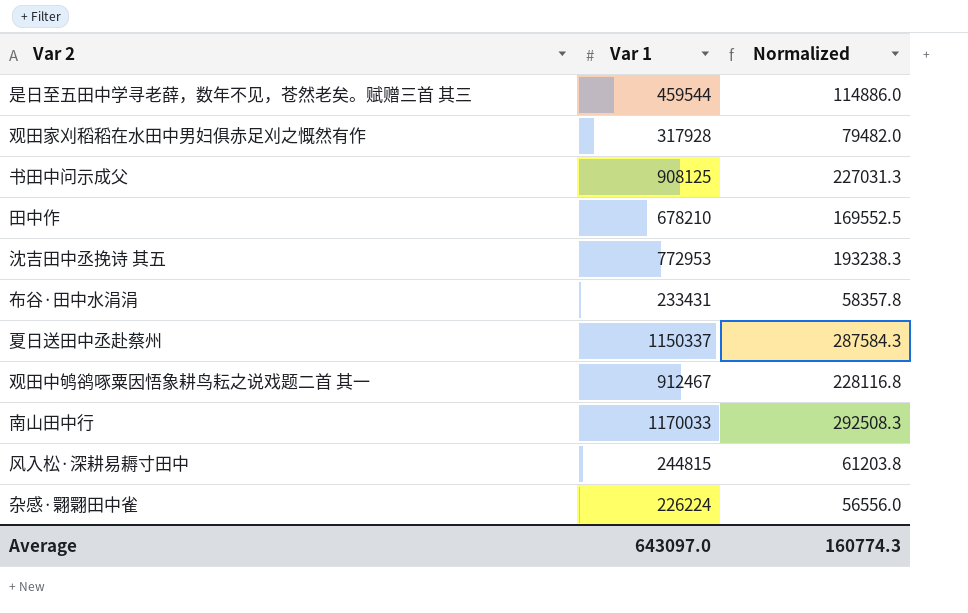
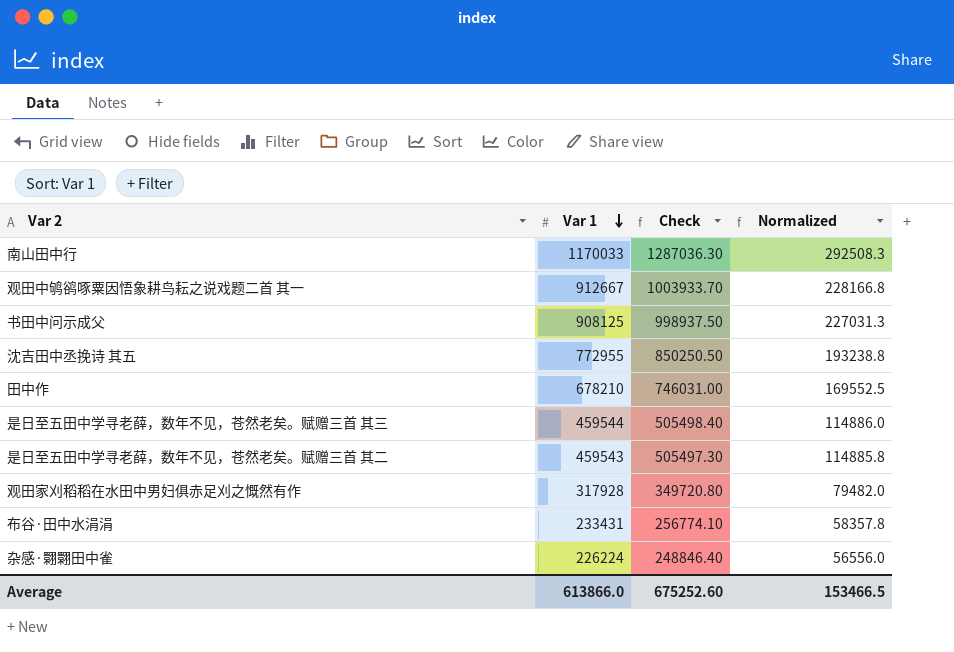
row order: none -> Var 1 descending
column Check | formula: none -> [Var 1] * 1.1
row 夏日送田中丞赴蔡州: 1150337 | 287584.3 -> none
row 风入松·深耕易耨寸田中: 244815 | 61203.8 -> none
观田中鸲鹆啄粟因悟象耕鸟耘之说戏题二首 其一 | Var 1: 912467 -> 912667
观田中鸲鹆啄粟因悟象耕鸟耘之说戏题二首 其一 | Normalized: 228116.8 -> 228166.8
沈吉田中丞挽诗 其五 | Var 1: 772953 -> 772955
沈吉田中丞挽诗 其五 | Normalized: 193238.3 -> 193238.8
row 是日至五田中学寻老薛，数年不见，苍然老矣。赋赠三首 其二: none -> 459543 | 505497.30 | 114885.8
Average | Var 1: 643097.0 -> 613866.0
Average | Normalized: 160774.3 -> 153466.5

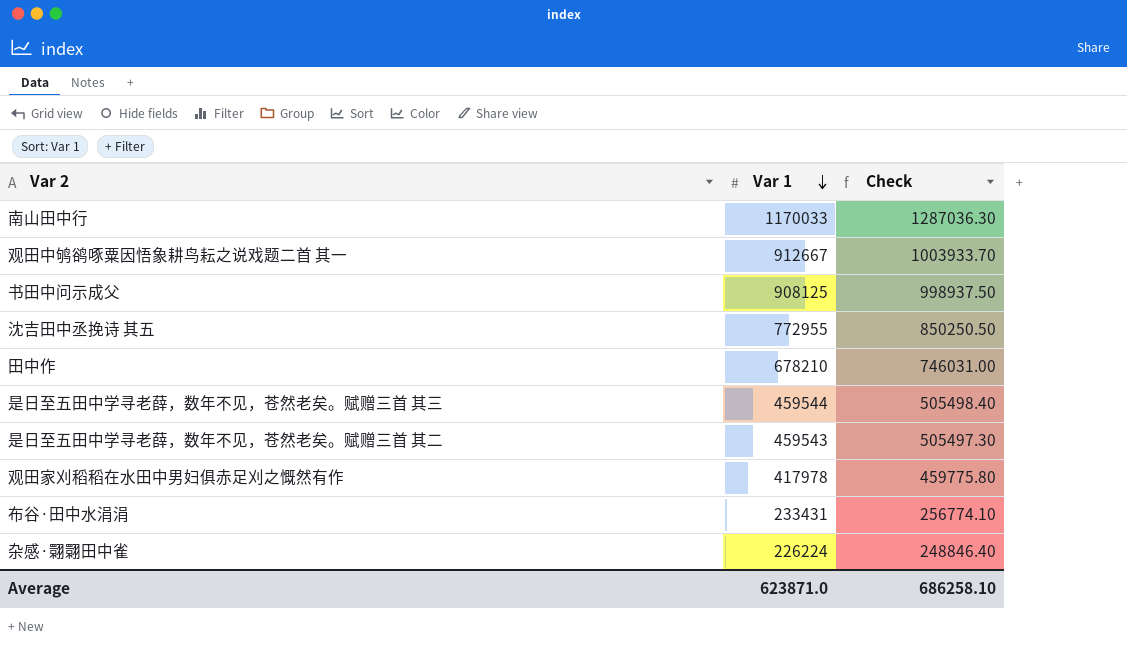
column Normalized | formula: [Var 1] * 0.25 -> none
观田家刈稻稻在水田中男妇俱赤足刈之慨然有作 | Var 1: 317928 -> 417978
观田家刈稻稻在水田中男妇俱赤足刈之慨然有作 | Check: 349720.80 -> 459775.80
Average | Var 1: 613866.0 -> 623871.0
Average | Check: 675252.60 -> 686258.10

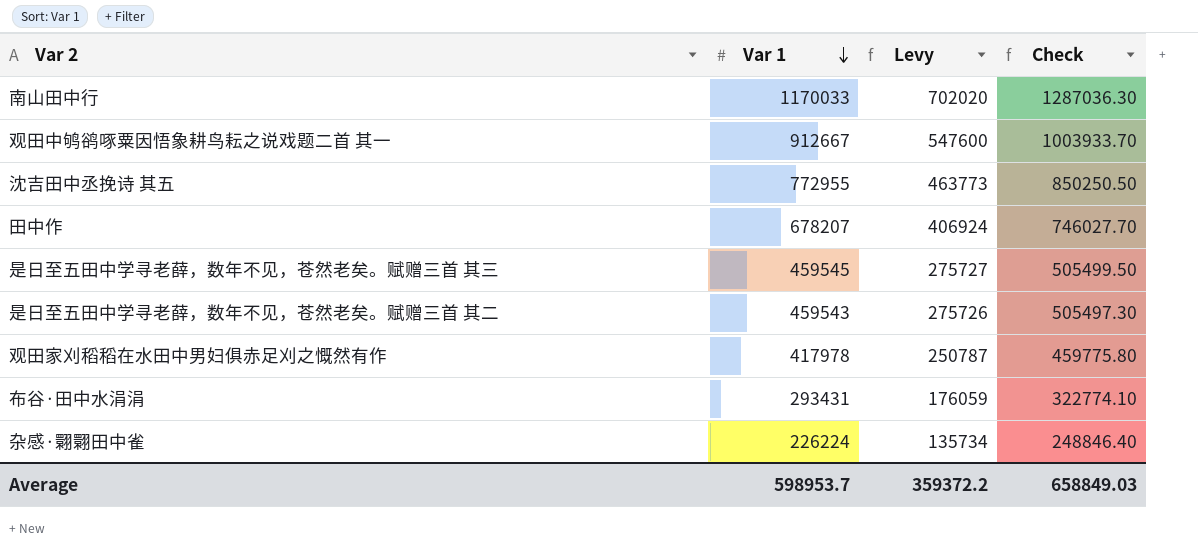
column Levy | formula: none -> [Var 1] * 0.6
row 书田中问示成父: 908125 | 998937.50 -> none
田中作 | Var 1: 678210 -> 678207
田中作 | Check: 746031.00 -> 746027.70
是日至五田中学寻老薛，数年不见，苍然老矣。赋赠三首 其三 | Var 1: 459544 -> 459545
是日至五田中学寻老薛，数年不见，苍然老矣。赋赠三首 其三 | Check: 505498.40 -> 505499.50
布谷·田中水涓涓 | Var 1: 233431 -> 293431
布谷·田中水涓涓 | Check: 256774.10 -> 322774.10
Average | Var 1: 623871.0 -> 598953.7
Average | Check: 686258.10 -> 658849.03

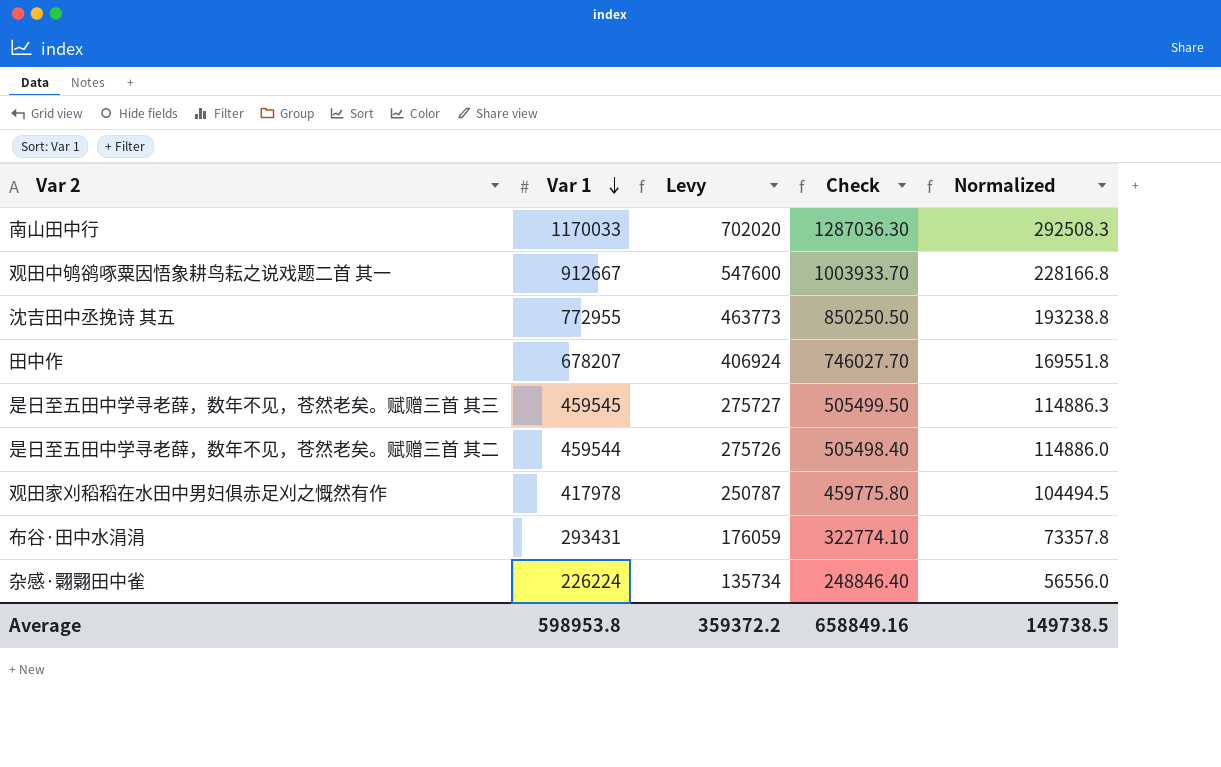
column Normalized | formula: none -> [Var 1] * 0.25
是日至五田中学寻老薛，数年不见，苍然老矣。赋赠三首 其二 | Var 1: 459543 -> 459544
是日至五田中学寻老薛，数年不见，苍然老矣。赋赠三首 其二 | Check: 505497.30 -> 505498.40
Average | Var 1: 598953.7 -> 598953.8
Average | Check: 658849.03 -> 658849.16

